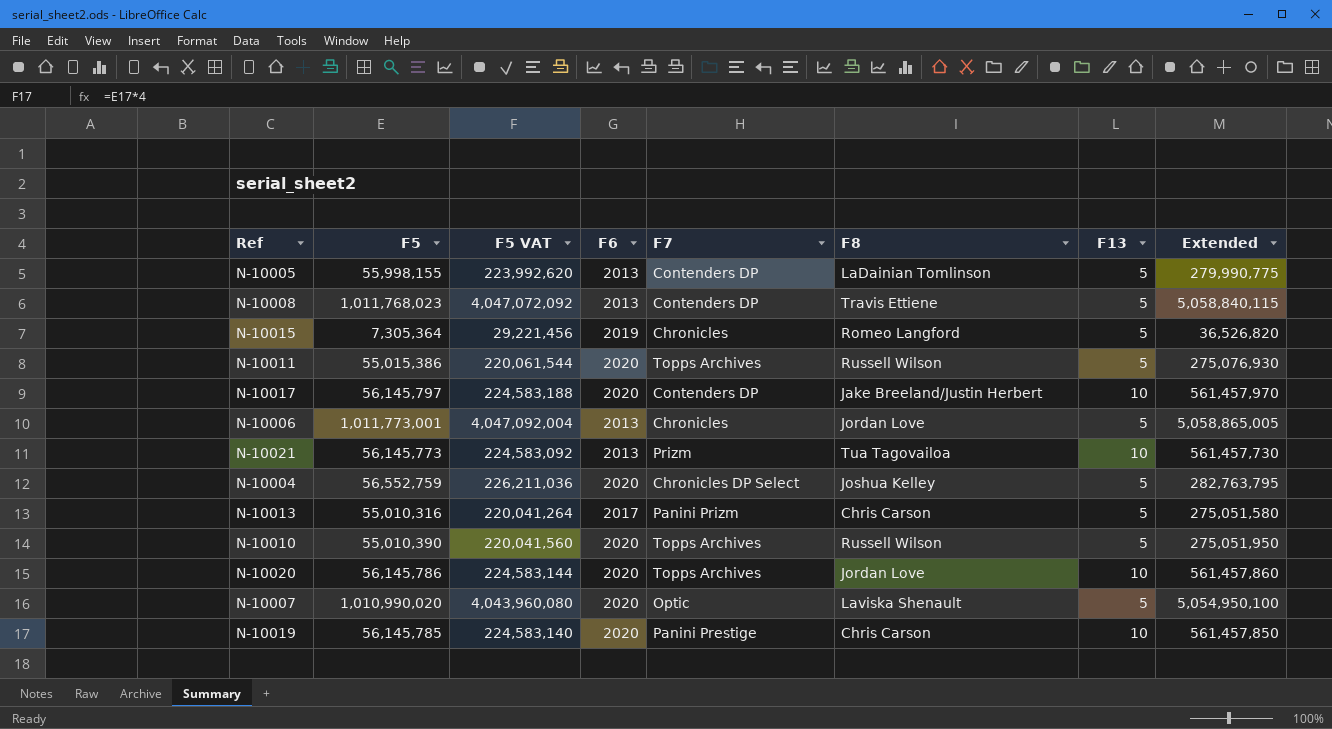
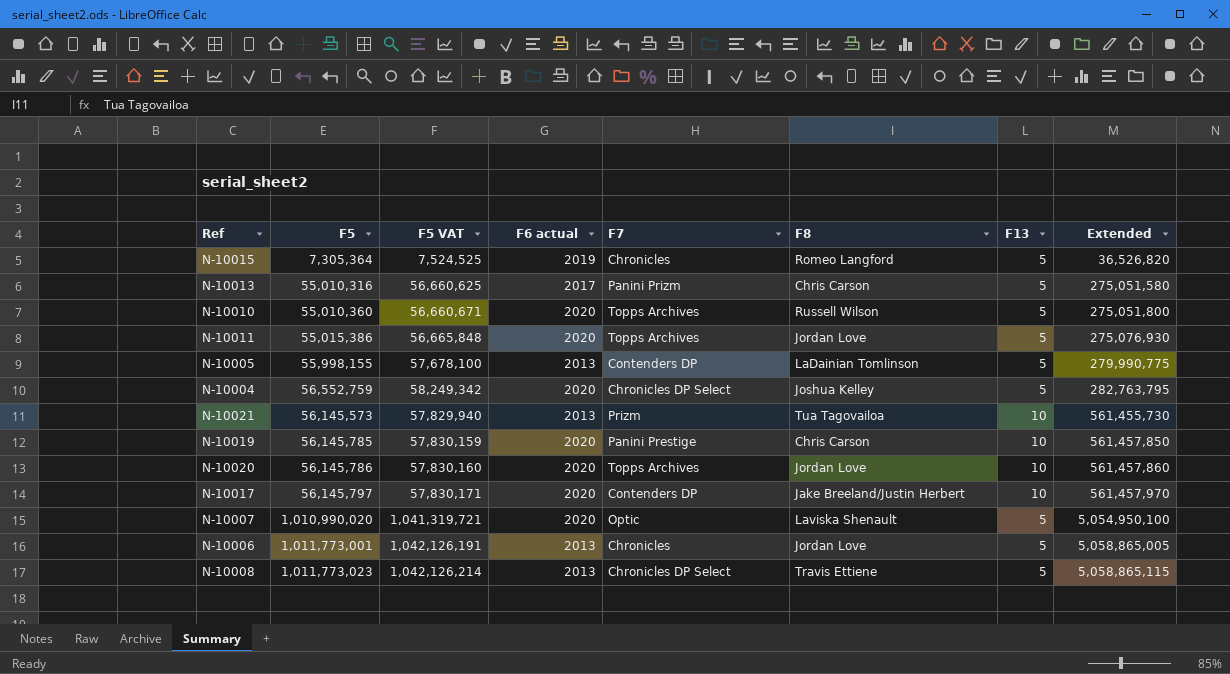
row order: none -> Extended ascending
column F5 VAT | formula: [F5] * 4 -> [F5] * 1.03
column name: F6 -> F6 actual
N-10010 | F5: 55,010,390 -> 55,010,360
N-10010 | Extended: 275,051,950 -> 275,051,800
N-10011 | F8: Russell Wilson -> Jordan Love
N-10021 | F5: 56,145,773 -> 56,145,573
N-10021 | Extended: 561,457,730 -> 561,455,730
N-10008 | F5: 1,011,768,023 -> 1,011,773,023
N-10008 | F7: Contenders DP -> Chronicles DP Select
N-10008 | Extended: 5,058,840,115 -> 5,058,865,115

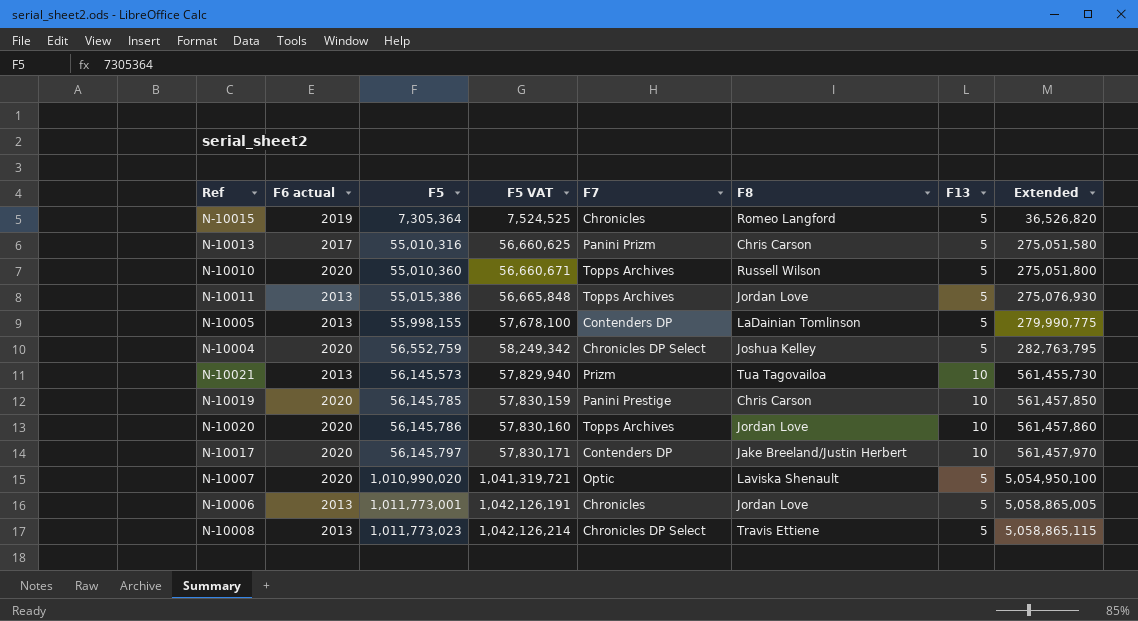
column F6 actual | position: 4 -> 2
N-10011 | F6 actual: 2020 -> 2013

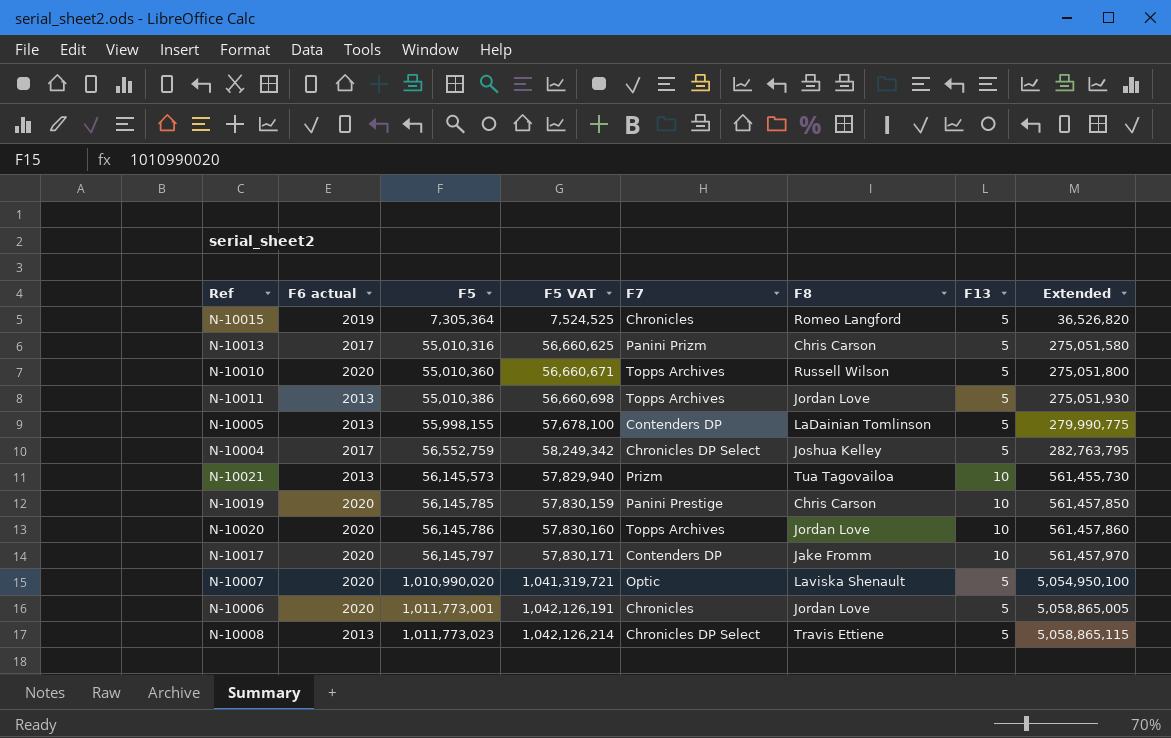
N-10011 | F5: 55,015,386 -> 55,010,386
N-10011 | F5 VAT: 56,665,848 -> 56,660,698
N-10011 | Extended: 275,076,930 -> 275,051,930
N-10004 | F6 actual: 2020 -> 2017
N-10017 | F8: Jake Breeland/Justin Herbert -> Jake Fromm
N-10006 | F6 actual: 2013 -> 2020

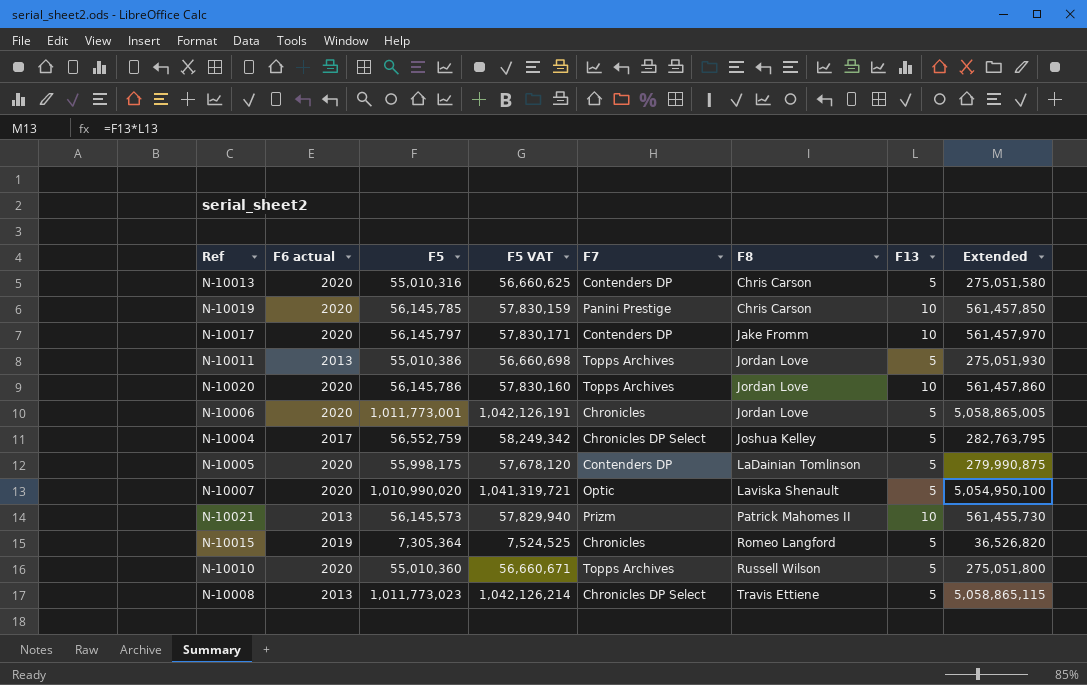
row order: Extended ascending -> F8 ascending
N-10013 | F6 actual: 2017 -> 2020
N-10013 | F7: Panini Prizm -> Contenders DP
N-10005 | F6 actual: 2013 -> 2020
N-10005 | F5: 55,998,155 -> 55,998,175
N-10005 | F5 VAT: 57,678,100 -> 57,678,120
N-10005 | Extended: 279,990,775 -> 279,990,875
N-10021 | F8: Tua Tagovailoa -> Patrick Mahomes II

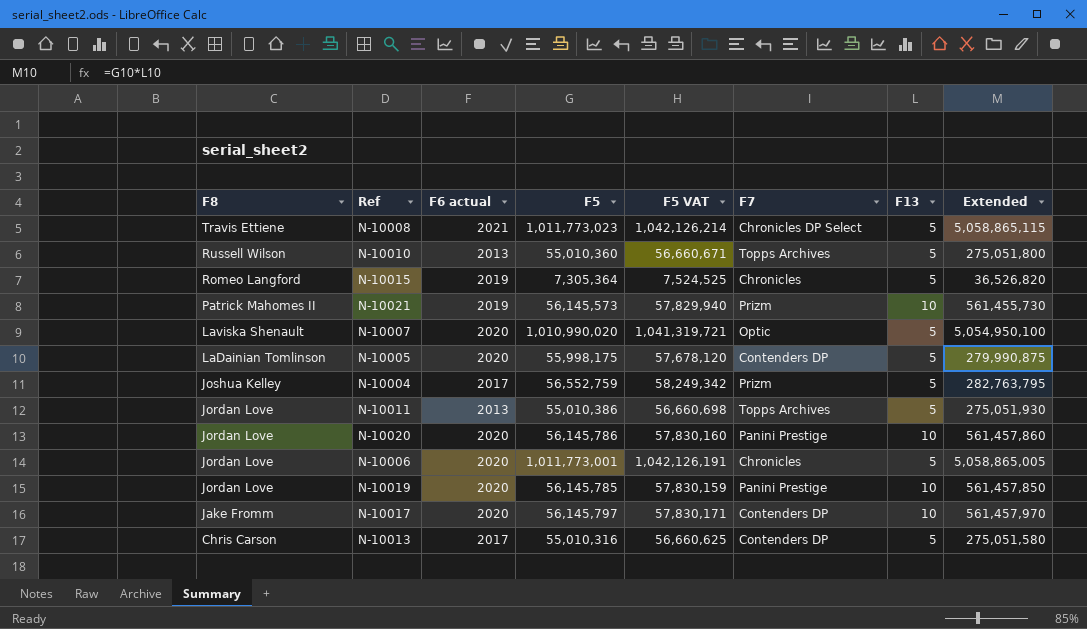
row order: F8 ascending -> F8 descending
column F8 | position: 6 -> 1
N-10008 | F6 actual: 2013 -> 2021
N-10010 | F6 actual: 2020 -> 2013
N-10021 | F6 actual: 2013 -> 2019
N-10004 | F7: Chronicles DP Select -> Prizm
N-10020 | F7: Topps Archives -> Panini Prestige
N-10019 | F8: Chris Carson -> Jordan Love
N-10013 | F6 actual: 2020 -> 2017

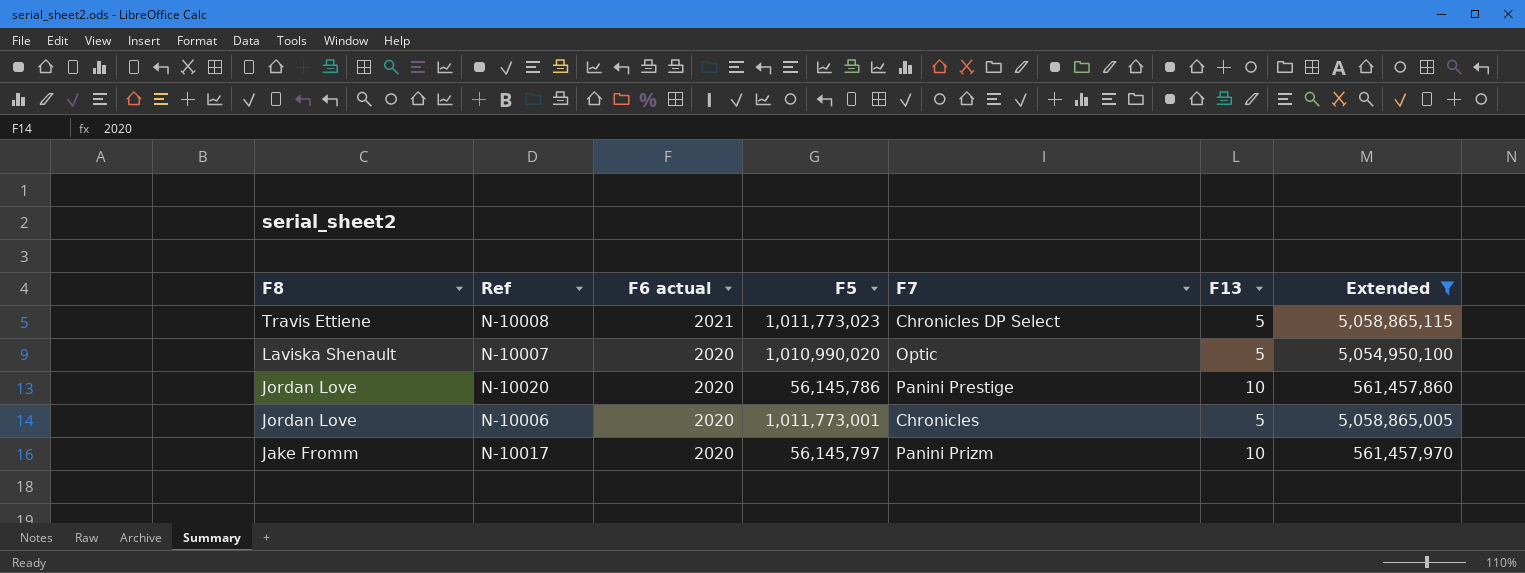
filter: none -> Extended >= 561,457,860
column F5 VAT | formula: [F5] * 1.03 -> none
N-10017 | F7: Contenders DP -> Panini Prizm

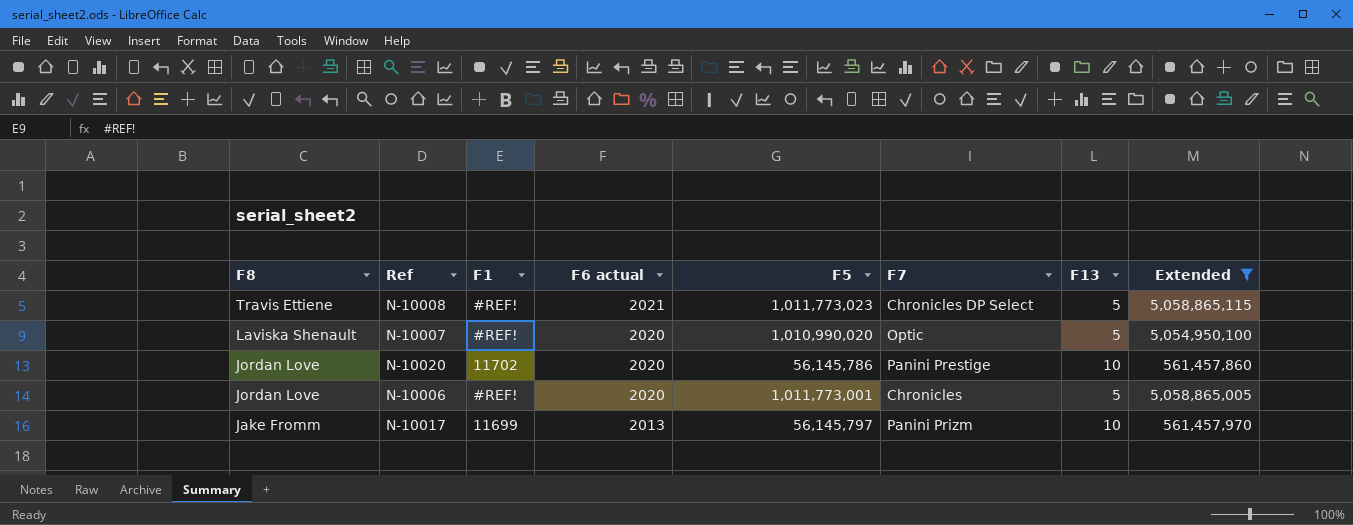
column F1 | position: none -> 3
N-10017 | F6 actual: 2020 -> 2013

